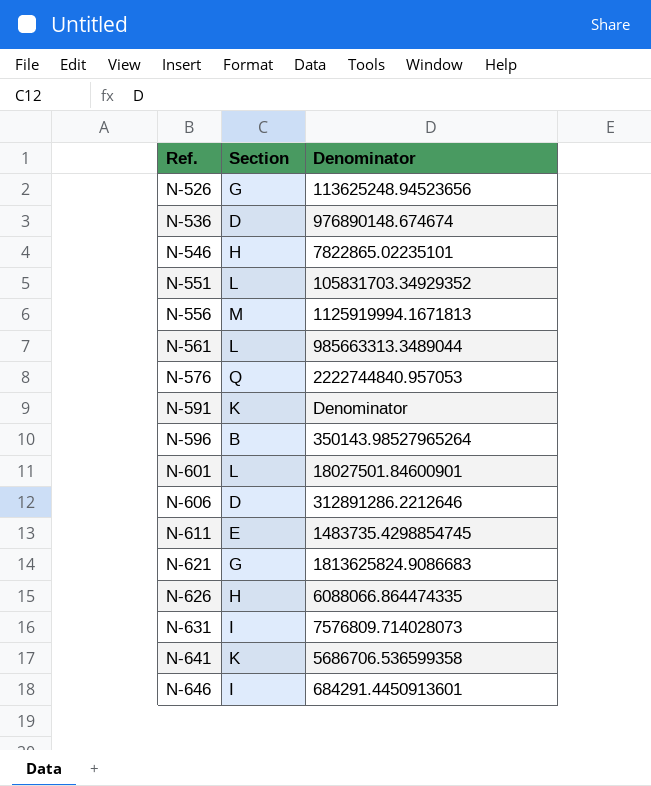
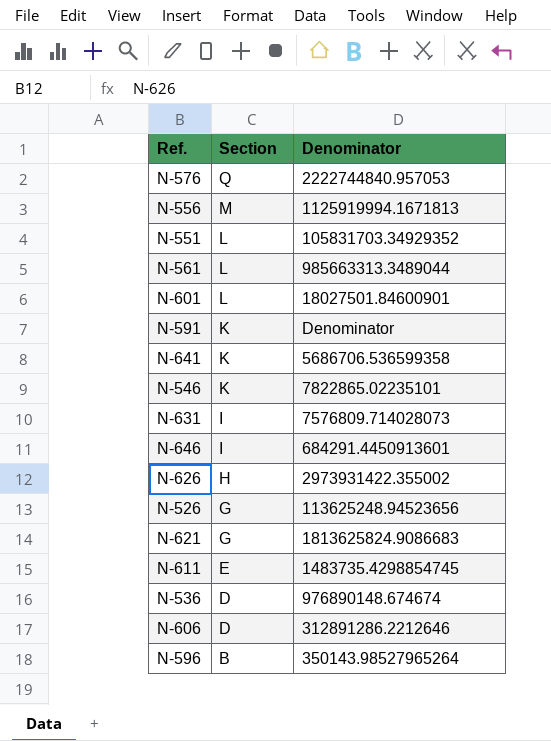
row order: Ref. ascending -> Section descending
N-546 | Section: H -> K
N-626 | Denominator: 6088066.864474335 -> 2973931422.355002

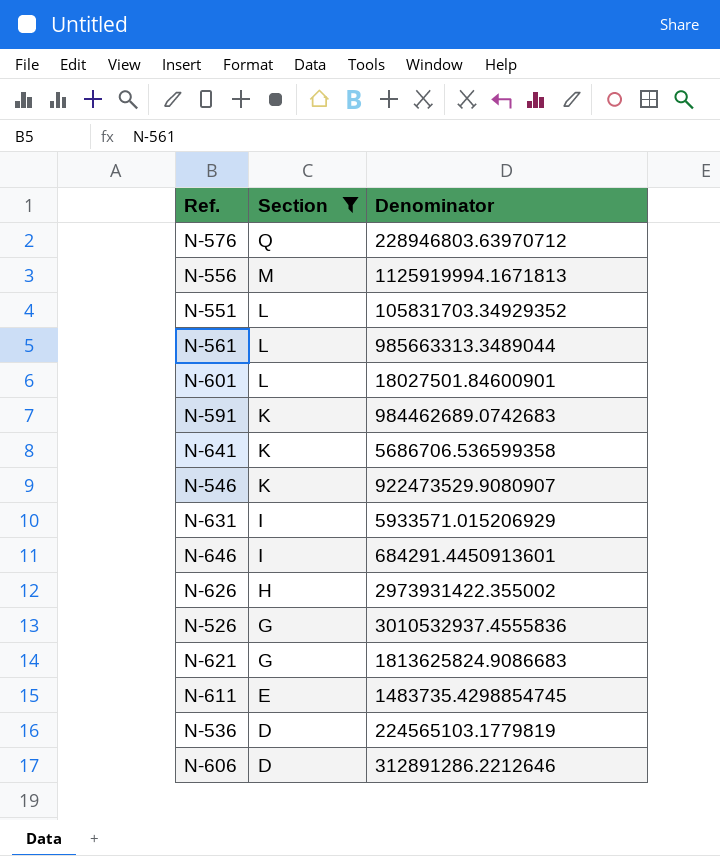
filter: none -> Section != B
N-576 | Denominator: 2222744840.957053 -> 228946803.63970712
N-591 | Denominator: Denominator -> 984462689.0742683
N-546 | Denominator: 7822865.02235101 -> 922473529.9080907
N-631 | Denominator: 7576809.714028073 -> 5933571.015206929
N-526 | Denominator: 113625248.94523656 -> 3010532937.4555836
N-536 | Denominator: 976890148.674674 -> 224565103.1779819

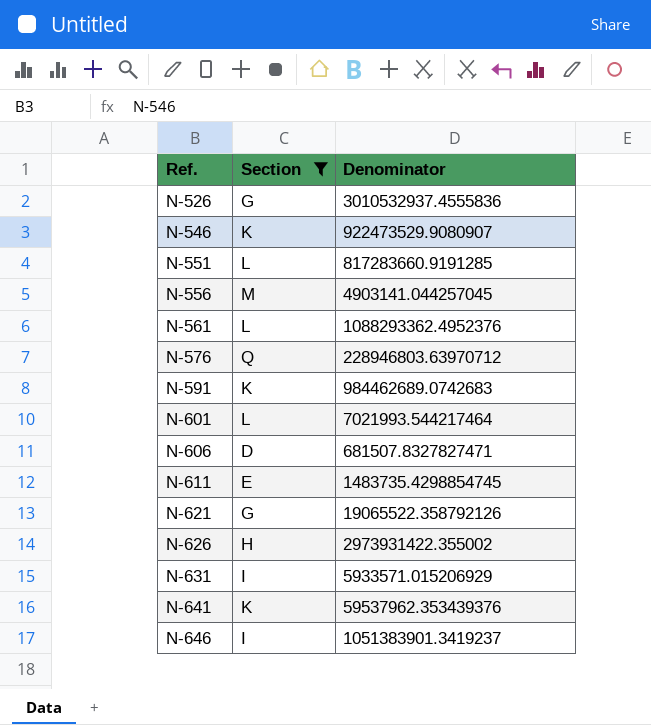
row order: Section descending -> Ref. ascending
row N-536: D | 224565103.1779819 -> none
N-551 | Denominator: 105831703.34929352 -> 817283660.9191285
N-556 | Denominator: 1125919994.1671813 -> 4903141.044257045
N-561 | Denominator: 985663313.3489044 -> 1088293362.4952376
N-601 | Denominator: 18027501.84600901 -> 7021993.544217464
N-606 | Denominator: 312891286.2212646 -> 681507.8327827471
N-621 | Denominator: 1813625824.9086683 -> 19065522.358792126
N-641 | Denominator: 5686706.536599358 -> 59537962.353439376
N-646 | Denominator: 684291.4450913601 -> 1051383901.3419237

